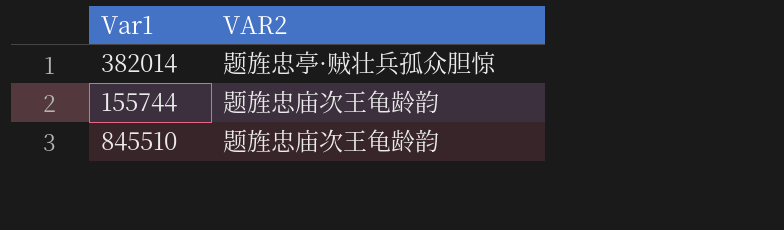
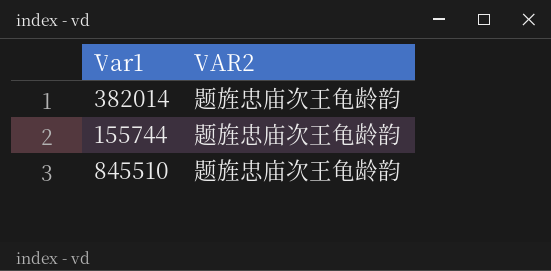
382014 | VAR2: 题旌忠亭·贼壮兵孤众胆惊 -> 题旌忠庙次王龟龄韵

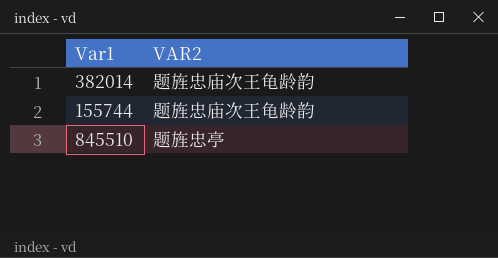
845510 | VAR2: 题旌忠庙次王龟龄韵 -> 题旌忠亭

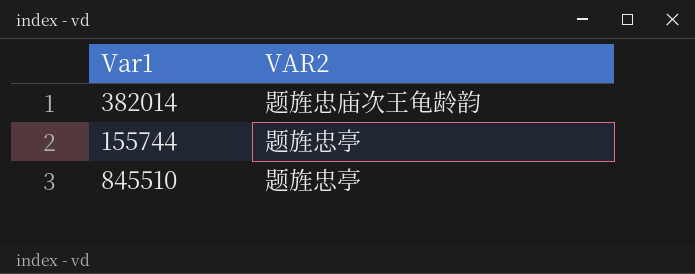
155744 | VAR2: 题旌忠庙次王龟龄韵 -> 题旌忠亭

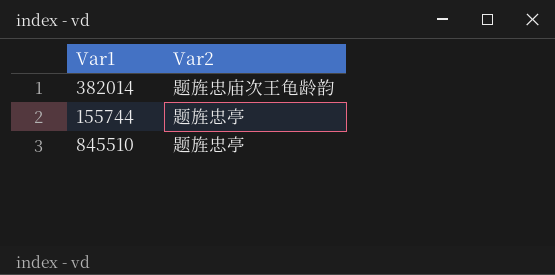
column name: VAR2 -> Var2

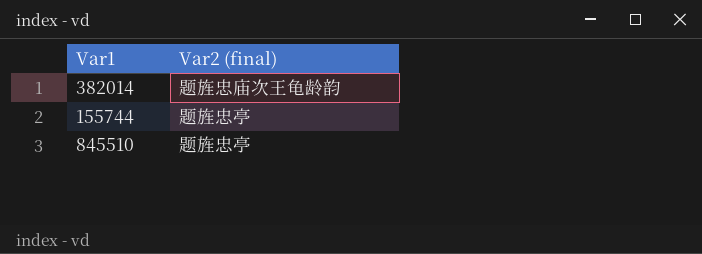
column name: Var2 -> Var2 (final)

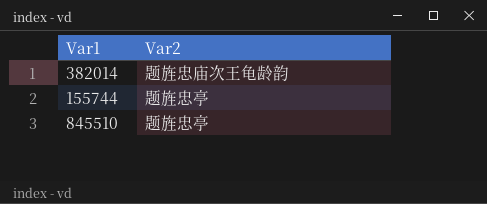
column name: Var2 (final) -> Var2

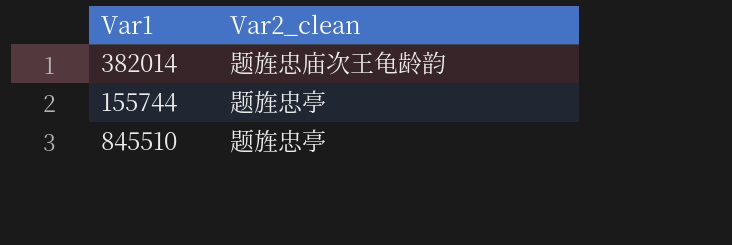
column name: Var2 -> Var2_clean

